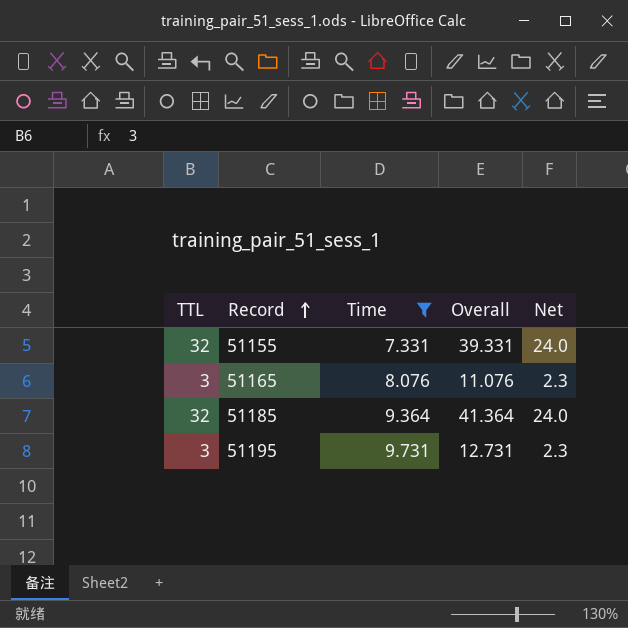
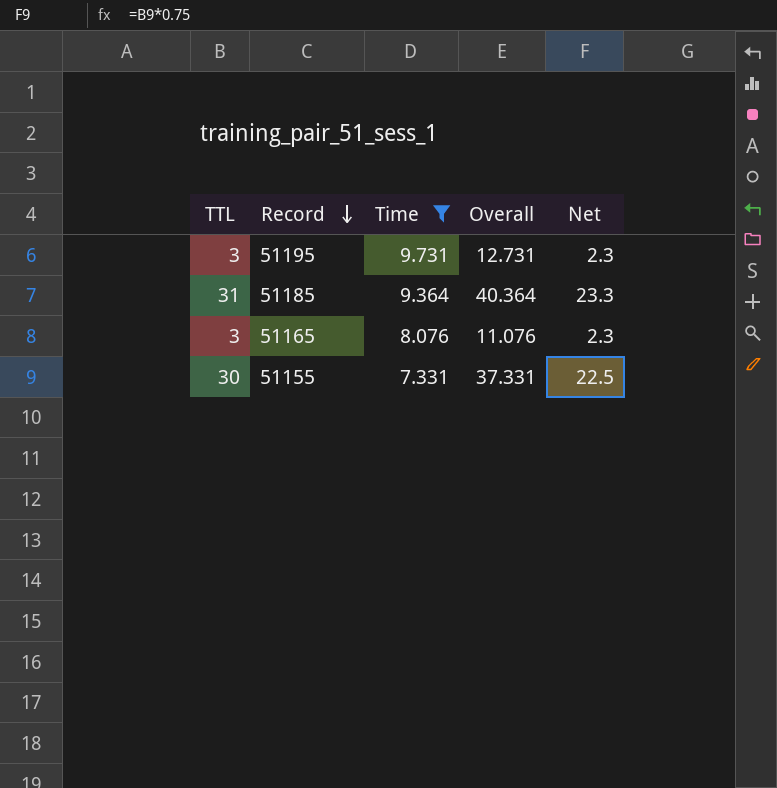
row order: Record ascending -> Record descending
51185 | TTL: 32 -> 31
51185 | Overall: 41.364 -> 40.364
51185 | Net: 24.0 -> 23.3
51155 | TTL: 32 -> 30
51155 | Overall: 39.331 -> 37.331
51155 | Net: 24.0 -> 22.5

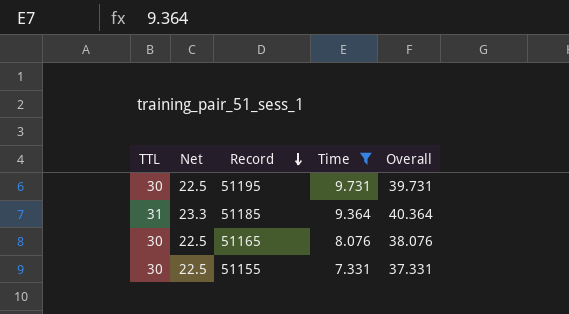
column Net | position: 5 -> 2
51195 | TTL: 3 -> 30
51195 | Net: 2.3 -> 22.5
51195 | Overall: 12.731 -> 39.731
51165 | TTL: 3 -> 30
51165 | Net: 2.3 -> 22.5
51165 | Overall: 11.076 -> 38.076

